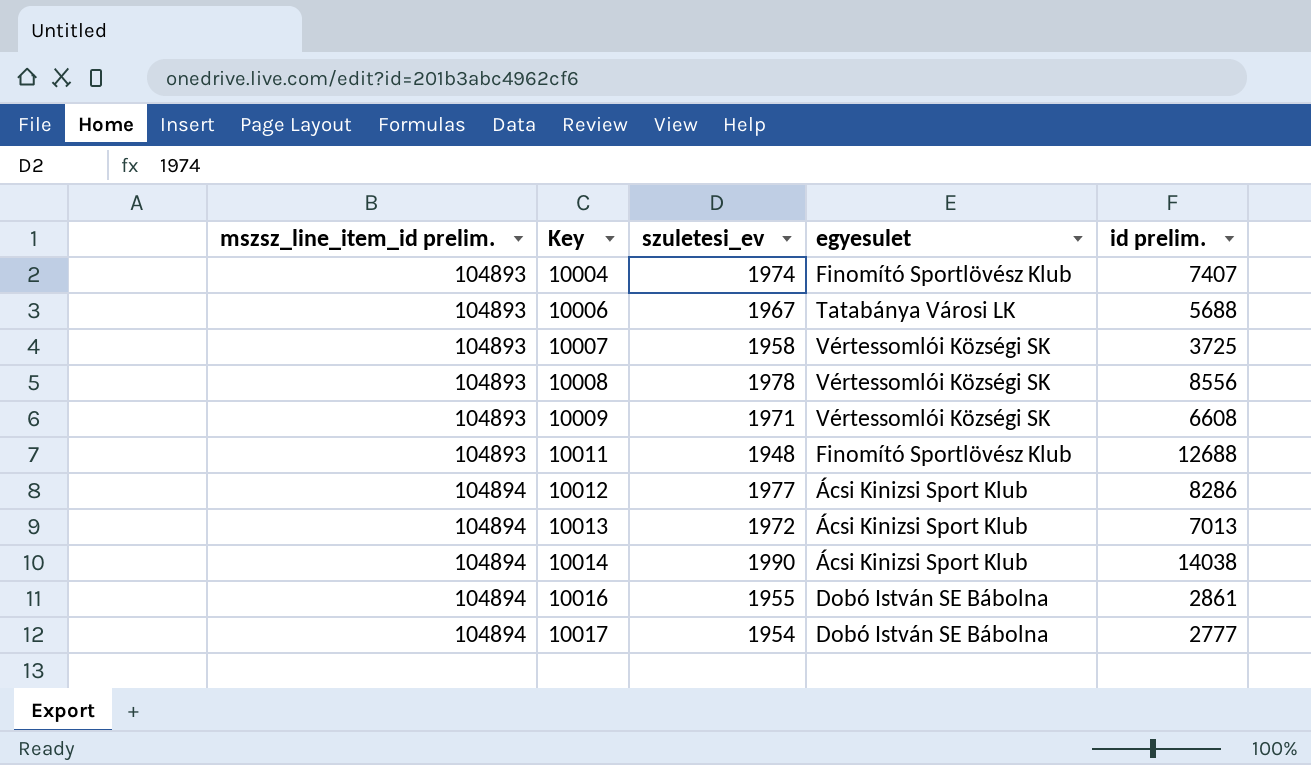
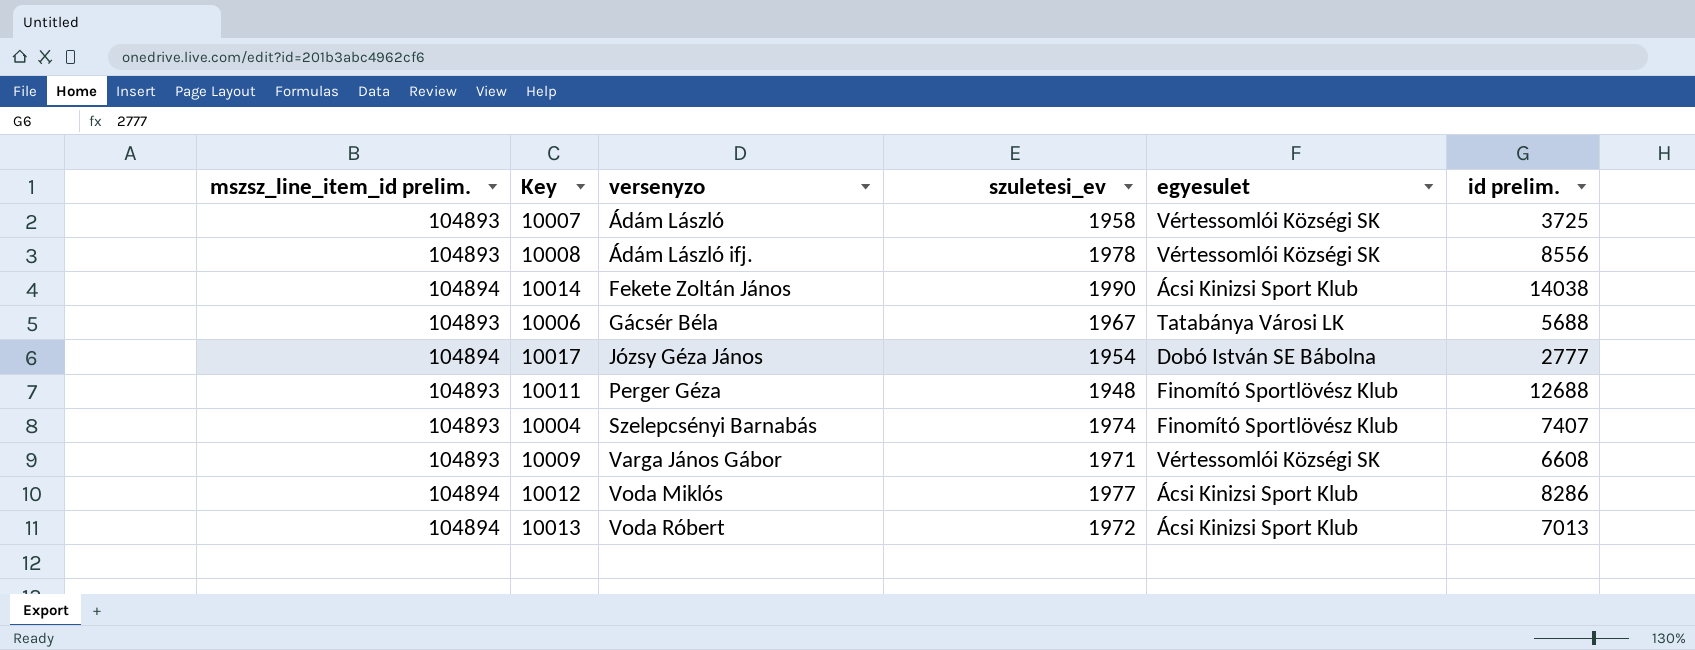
row order: mszsz_line_item_id prelim. ascending -> versenyzo ascending
column versenyzo | position: none -> 3
row 10016: 104894 | 1955 | Dobó István SE Bábolna | 2861 -> none

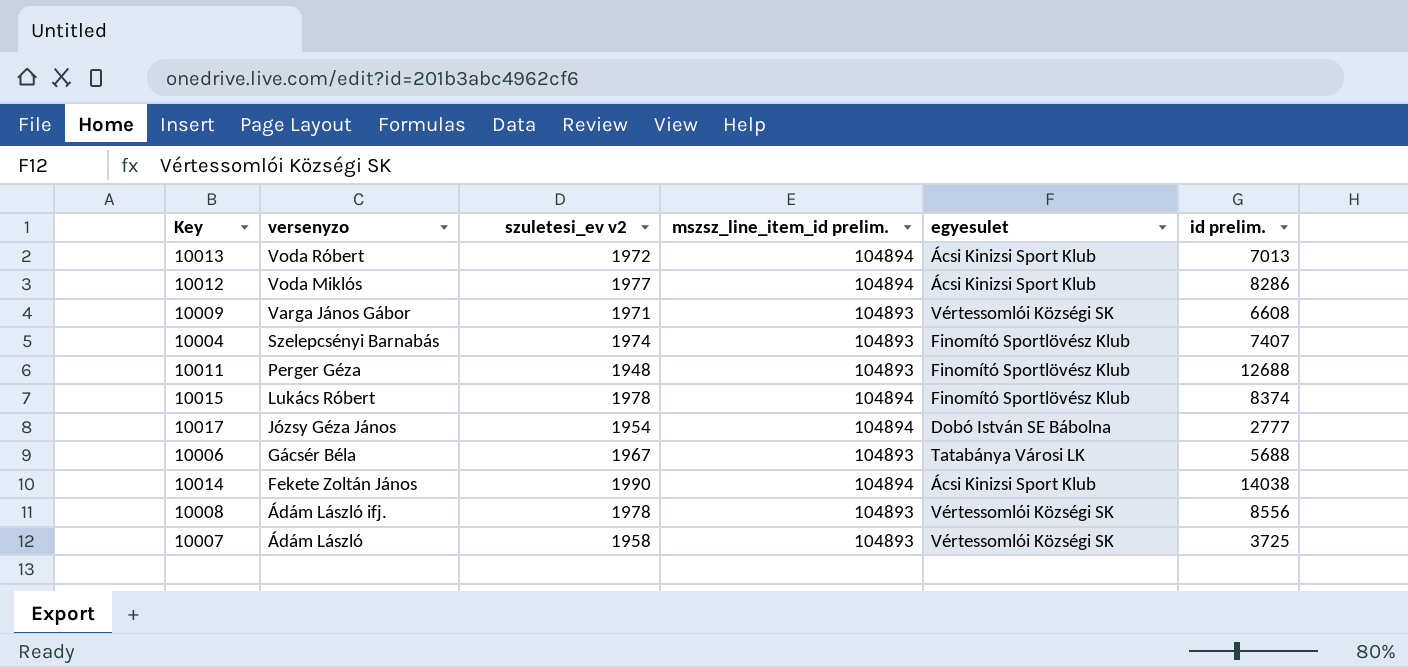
row order: versenyzo ascending -> versenyzo descending
column name: szuletesi_ev -> szuletesi_ev v2
column mszsz_line_item_id prelim. | position: 1 -> 4
row 10015: none -> Lukács Róbert | 1978 | 104894 | Finomító Sportlövész Klub | 8374

